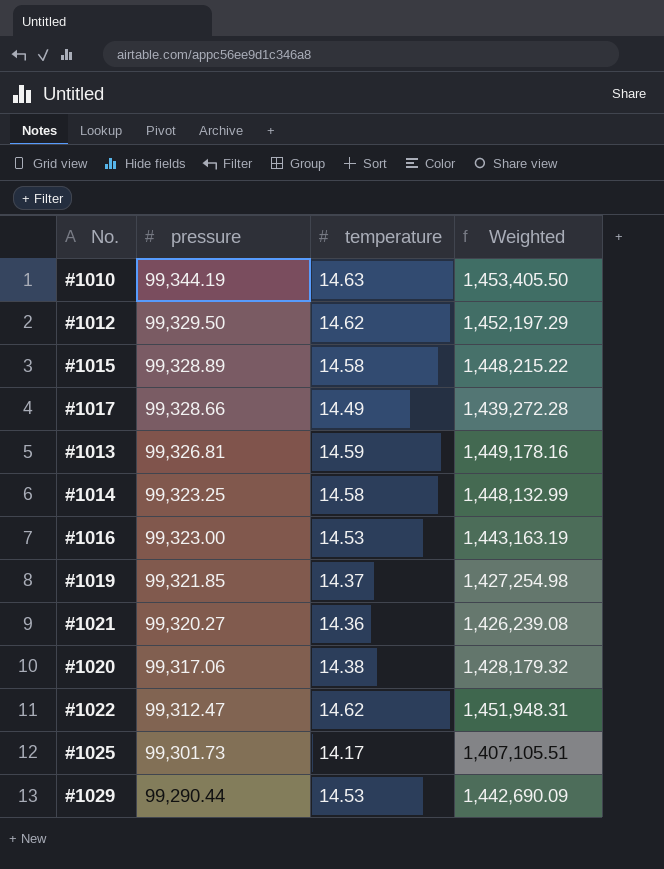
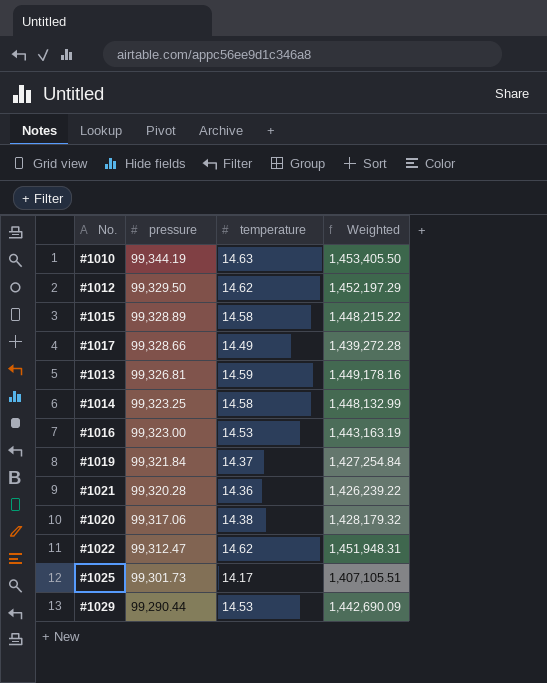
#1019 | pressure: 99,321.85 -> 99,321.84
#1019 | Weighted: 1,427,254.98 -> 1,427,254.84
#1021 | pressure: 99,320.27 -> 99,320.28
#1021 | Weighted: 1,426,239.08 -> 1,426,239.22

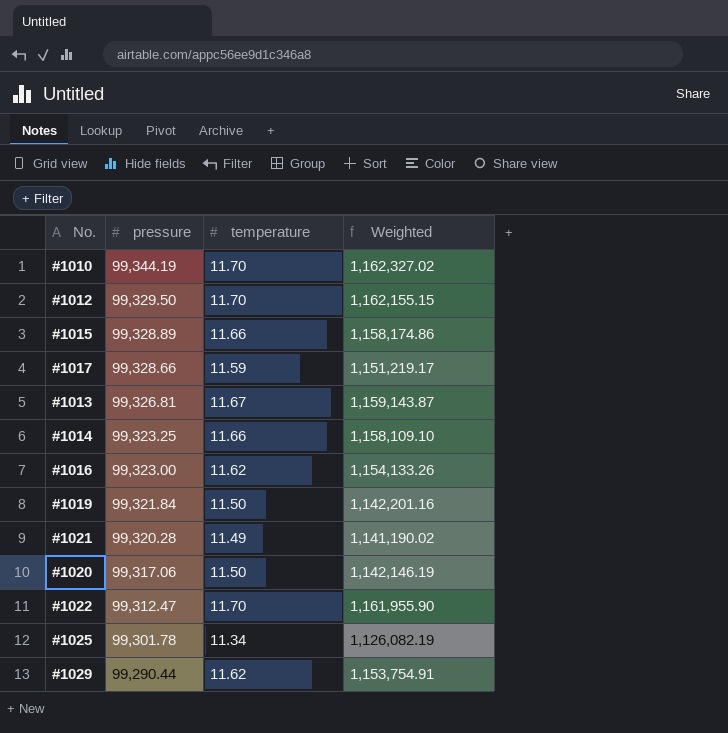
#1010 | temperature: 14.63 -> 11.70
#1010 | Weighted: 1,453,405.50 -> 1,162,327.02
#1012 | temperature: 14.62 -> 11.70
#1012 | Weighted: 1,452,197.29 -> 1,162,155.15
#1015 | temperature: 14.58 -> 11.66
#1015 | Weighted: 1,448,215.22 -> 1,158,174.86
#1017 | temperature: 14.49 -> 11.59
#1017 | Weighted: 1,439,272.28 -> 1,151,219.17
#1013 | temperature: 14.59 -> 11.67
#1013 | Weighted: 1,449,178.16 -> 1,159,143.87
#1014 | temperature: 14.58 -> 11.66
#1014 | Weighted: 1,448,132.99 -> 1,158,109.10
#1016 | temperature: 14.53 -> 11.62
#1016 | Weighted: 1,443,163.19 -> 1,154,133.26
#1019 | temperature: 14.37 -> 11.50
#1019 | Weighted: 1,427,254.84 -> 1,142,201.16
#1021 | temperature: 14.36 -> 11.49
#1021 | Weighted: 1,426,239.22 -> 1,141,190.02
#1020 | temperature: 14.38 -> 11.50
#1020 | Weighted: 1,428,179.32 -> 1,142,146.19
#1022 | temperature: 14.62 -> 11.70
#1022 | Weighted: 1,451,948.31 -> 1,161,955.90
#1025 | pressure: 99,301.73 -> 99,301.78
#1025 | temperature: 14.17 -> 11.34
#1025 | Weighted: 1,407,105.51 -> 1,126,082.19
#1029 | temperature: 14.53 -> 11.62
#1029 | Weighted: 1,442,690.09 -> 1,153,754.91

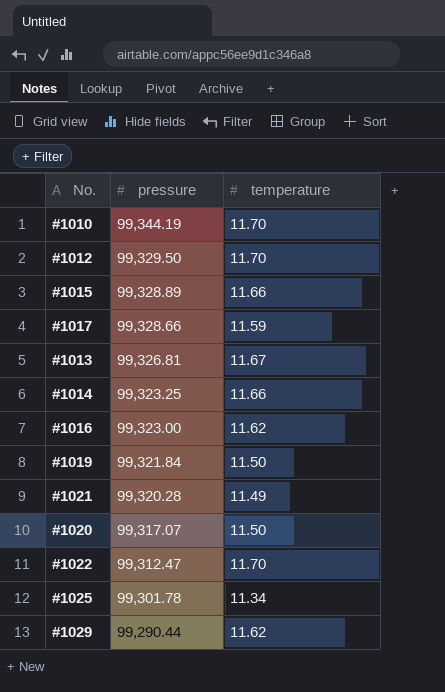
column Weighted | formula: [pressure] * [temperature] -> none
#1020 | pressure: 99,317.06 -> 99,317.07

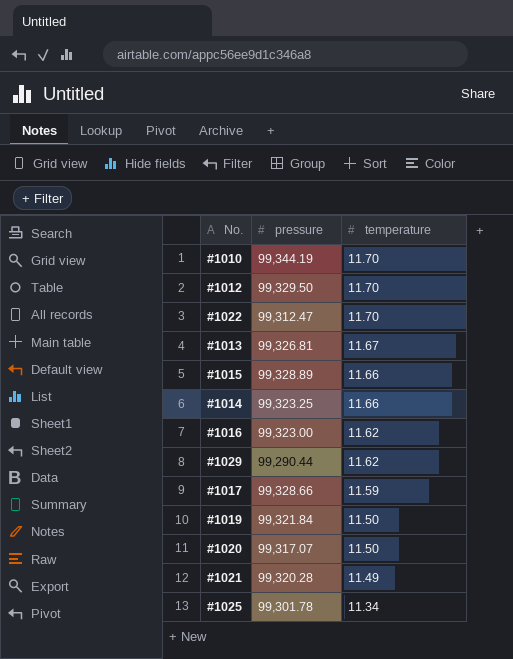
row order: pressure descending -> temperature descending

